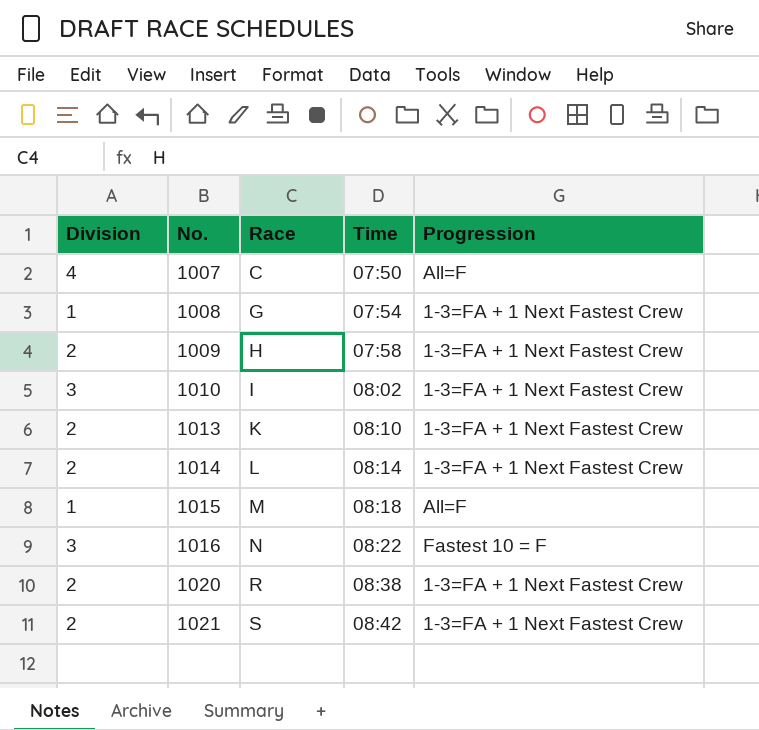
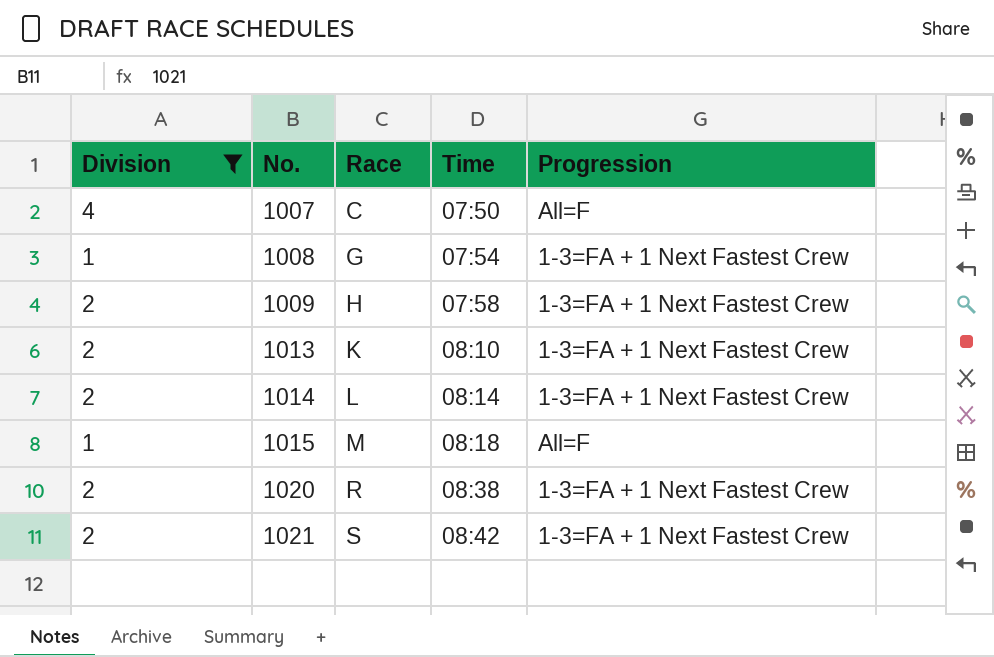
filter: none -> Division != 3

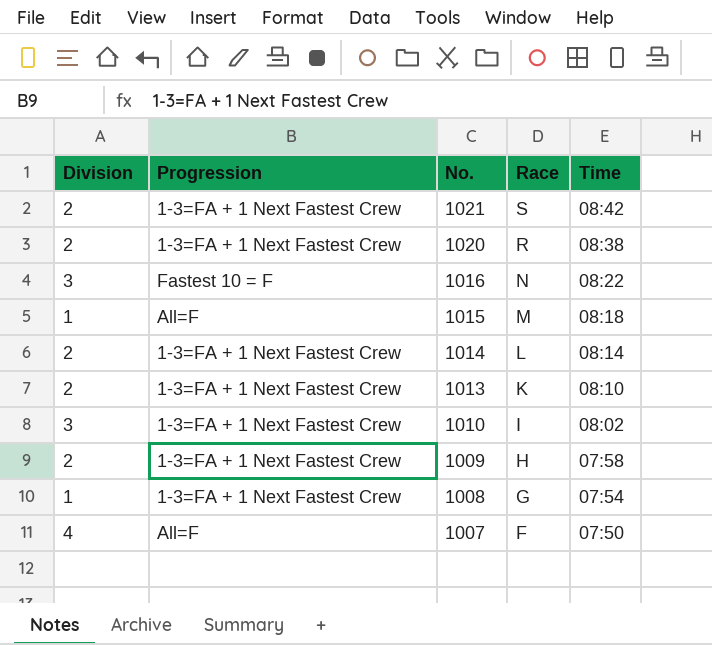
filter: Division != 3 -> none
row order: No. ascending -> No. descending
column Progression | position: 5 -> 2
1007 | Race: C -> F

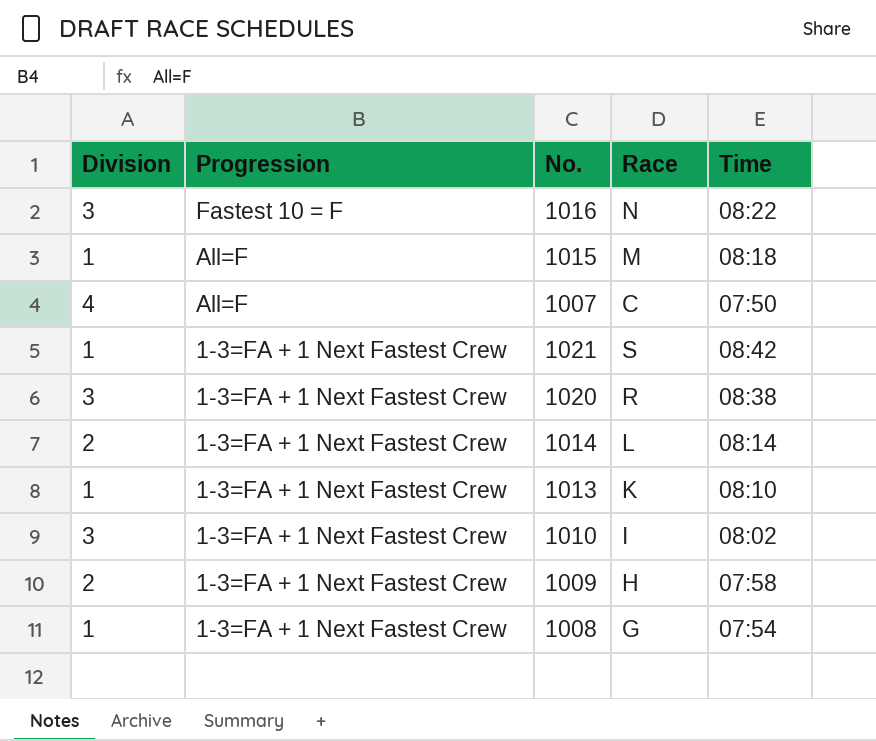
row order: No. descending -> Progression descending
1007 | Race: F -> C
1021 | Division: 2 -> 1
1020 | Division: 2 -> 3
1013 | Division: 2 -> 1

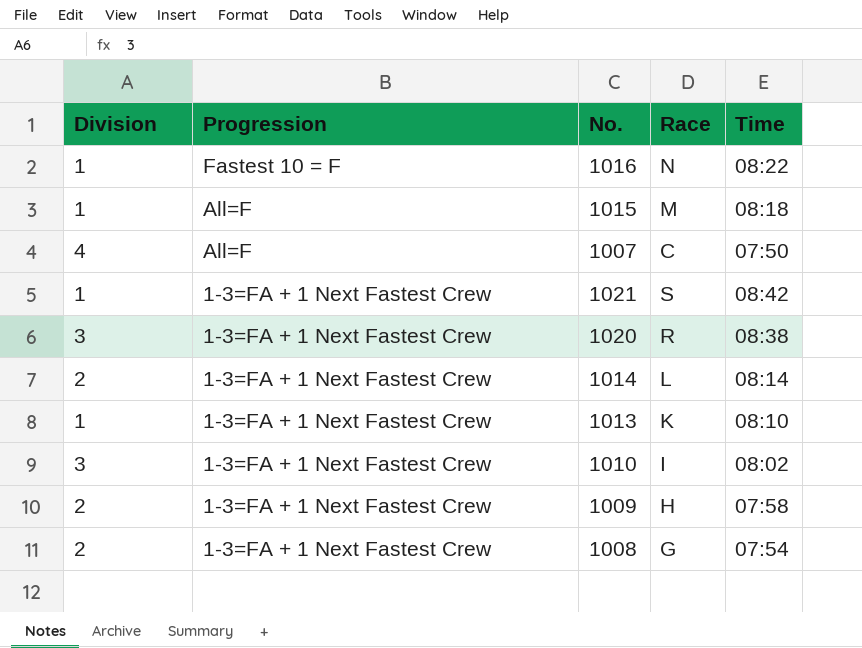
1016 | Division: 3 -> 1
1008 | Division: 1 -> 2

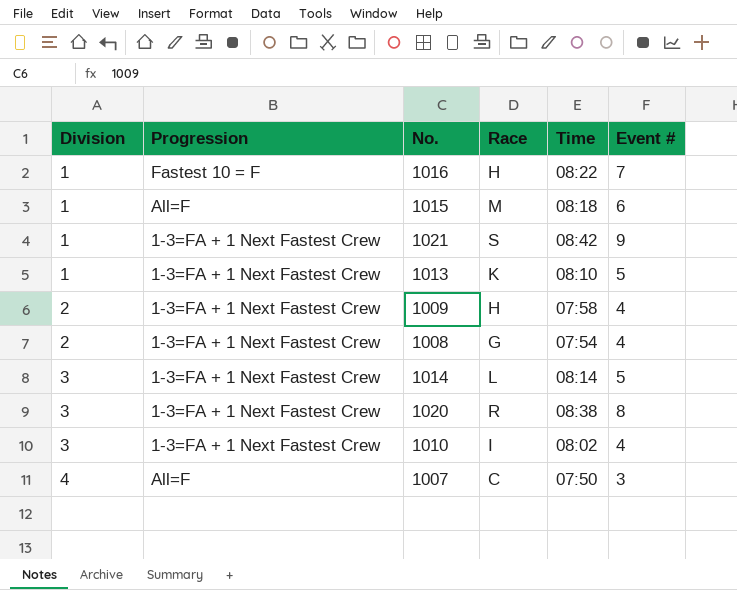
row order: Progression descending -> Division ascending
column Event # | position: none -> 6
1016 | Race: N -> H
1014 | Division: 2 -> 3

